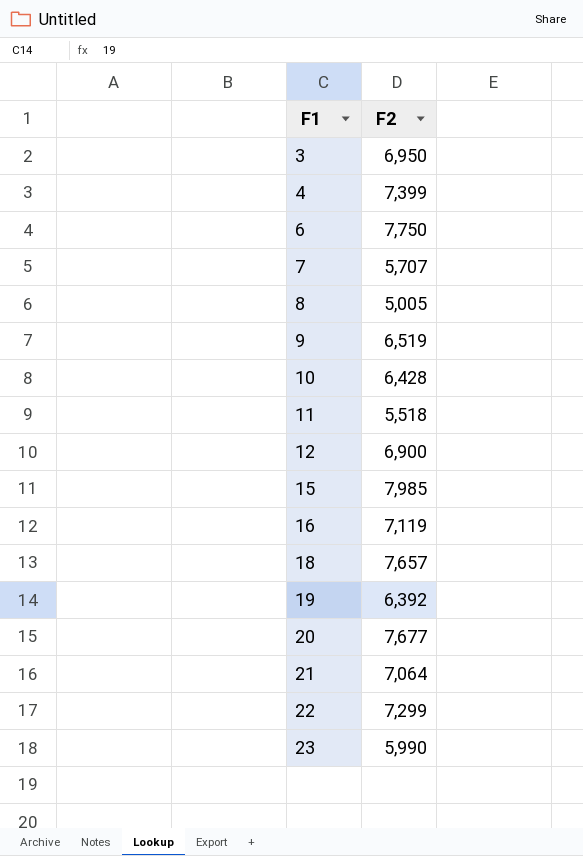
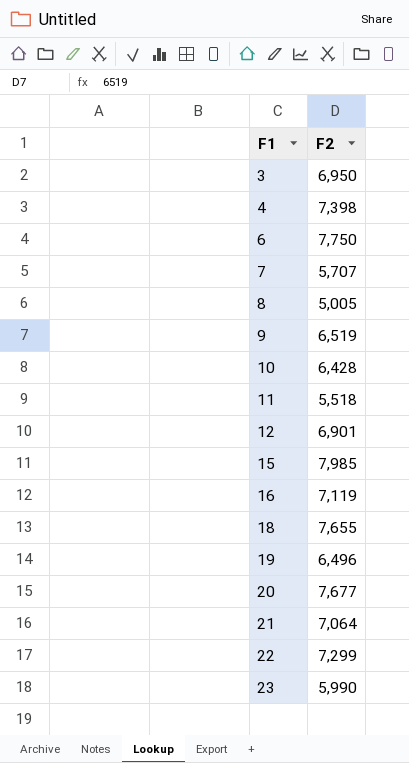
4 | F2: 7,399 -> 7,398
12 | F2: 6,900 -> 6,901
18 | F2: 7,657 -> 7,655
19 | F2: 6,392 -> 6,496

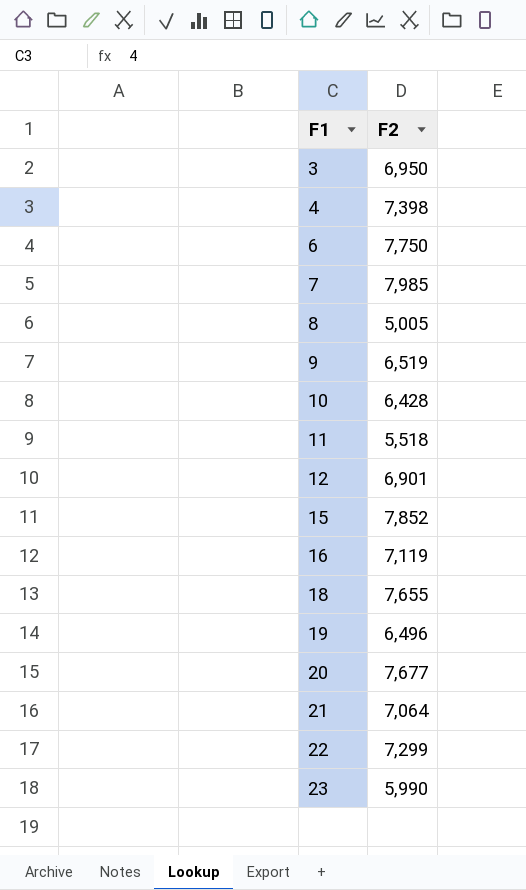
7 | F2: 5,707 -> 7,985
15 | F2: 7,985 -> 7,852

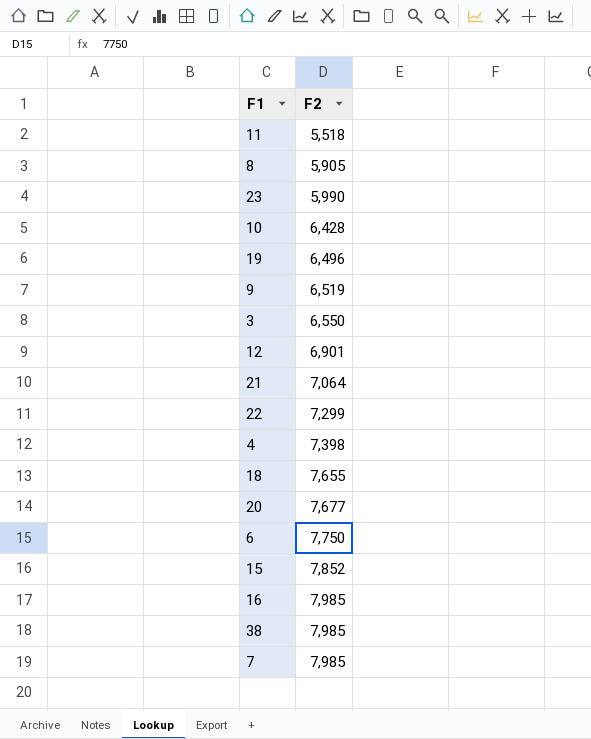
row order: F1 ascending -> F2 ascending
8 | F2: 5,005 -> 5,905
3 | F2: 6,950 -> 6,550
16 | F2: 7,119 -> 7,985
row 38: none -> 7,985

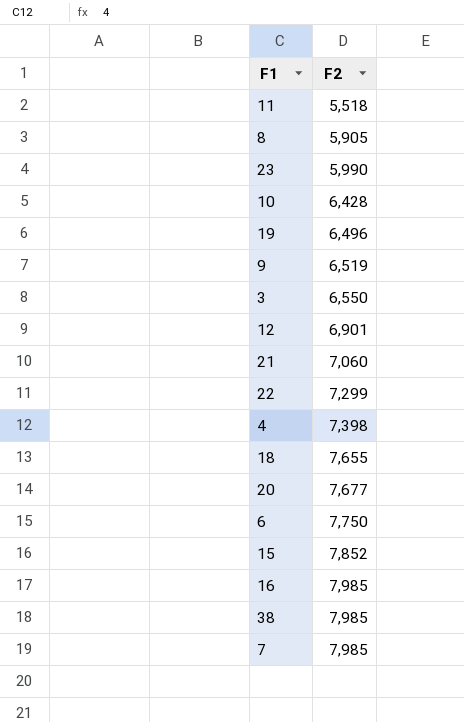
21 | F2: 7,064 -> 7,060

